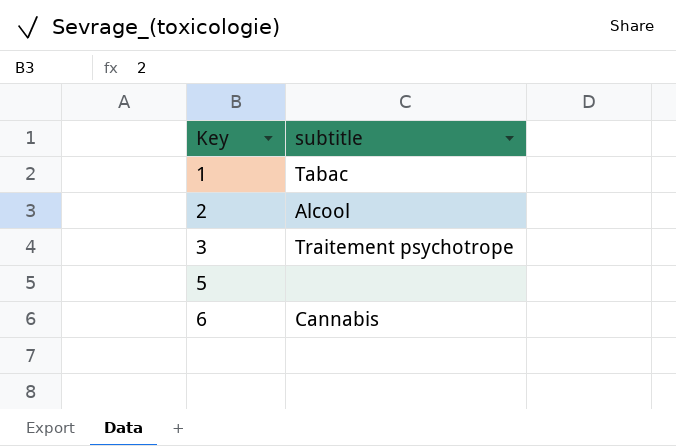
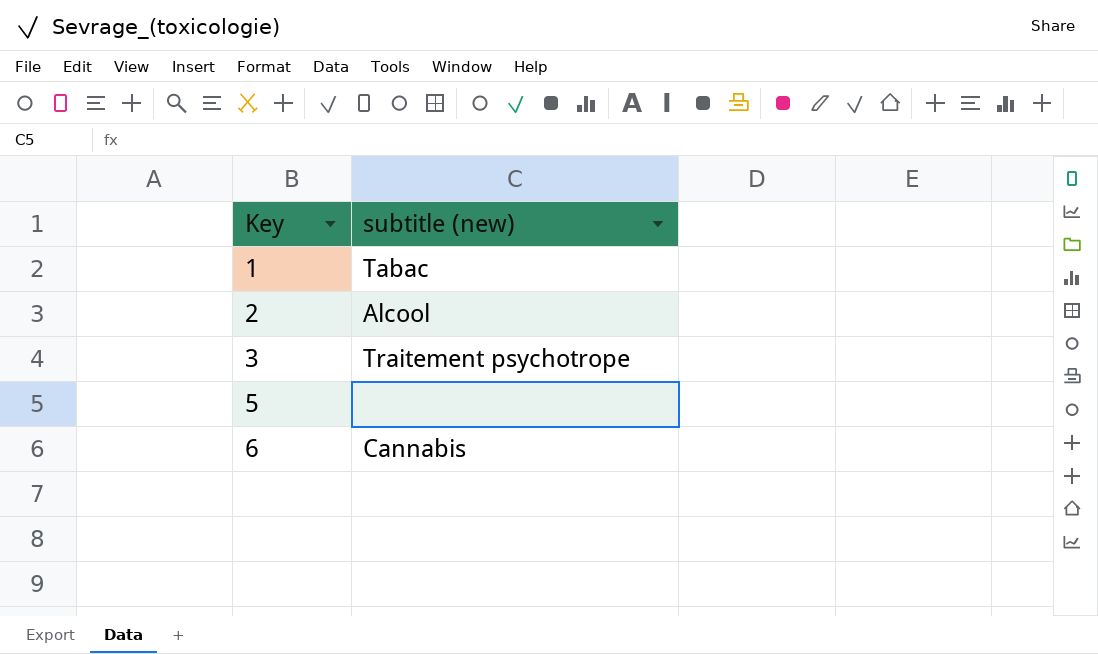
column name: subtitle -> subtitle (new)

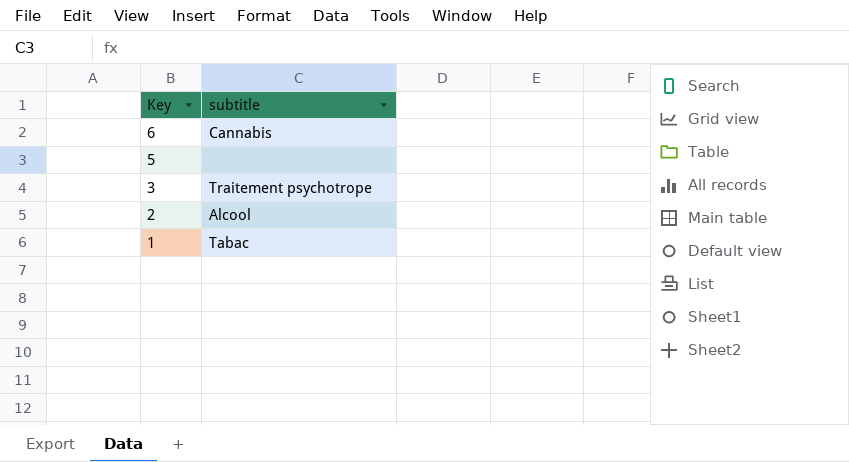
row order: Key ascending -> Key descending
column name: subtitle (new) -> subtitle

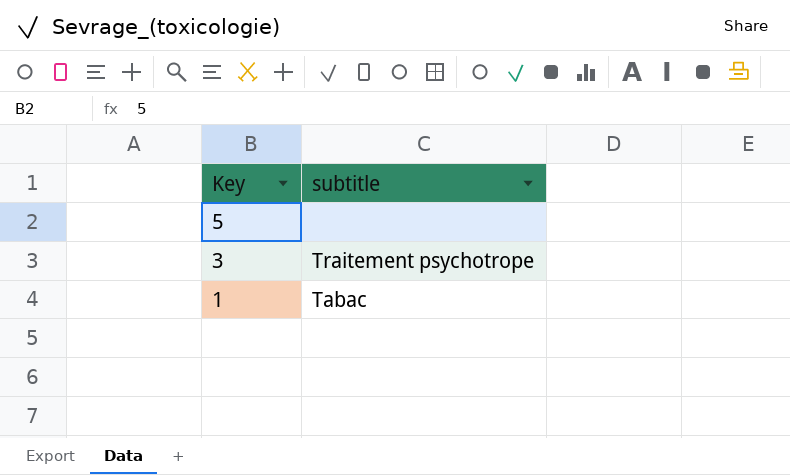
row 6: Cannabis -> none
row 2: Alcool -> none

